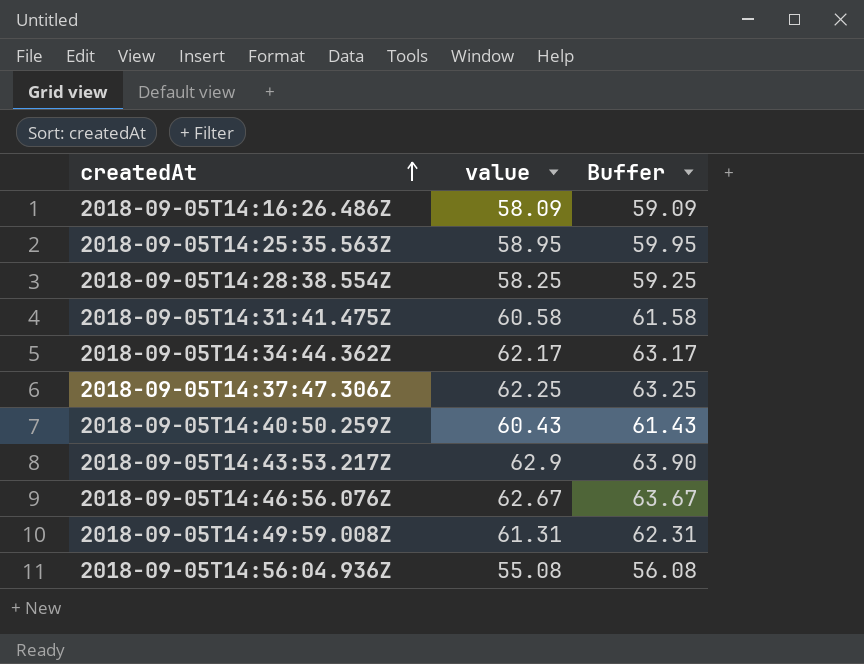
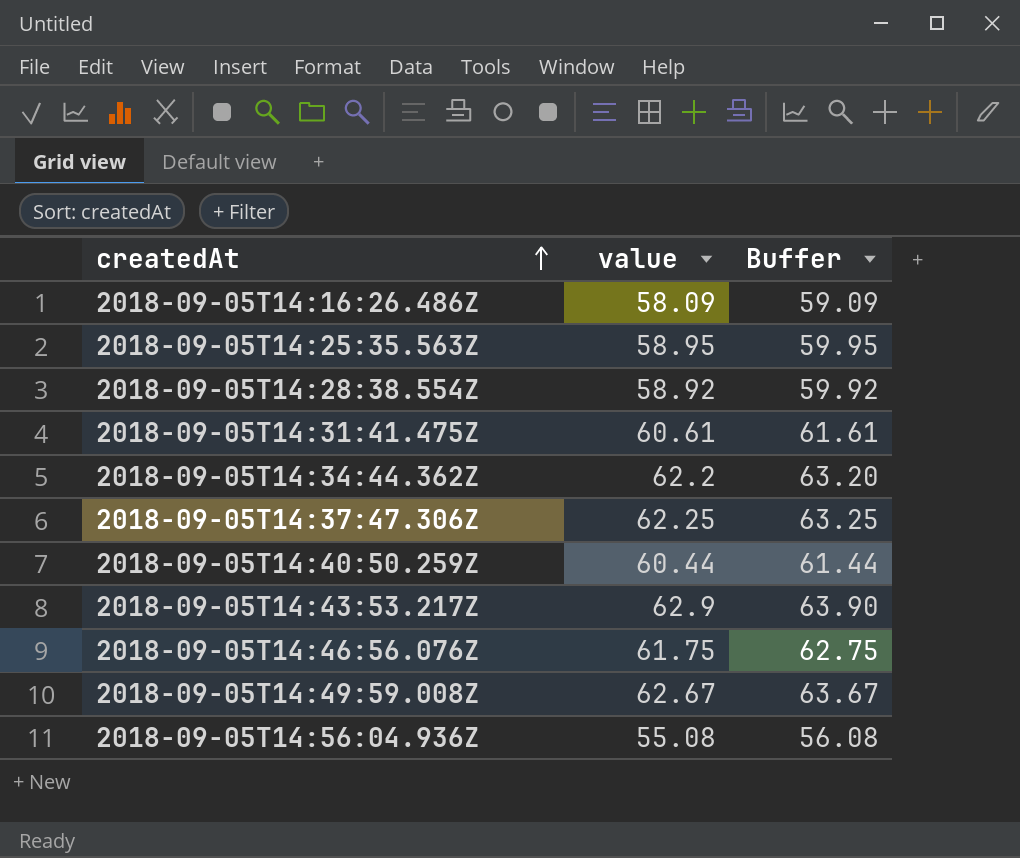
2018-09-05T14:28:38.554Z | value: 58.25 -> 58.92
2018-09-05T14:28:38.554Z | Buffer: 59.25 -> 59.92
2018-09-05T14:31:41.475Z | value: 60.58 -> 60.61
2018-09-05T14:31:41.475Z | Buffer: 61.58 -> 61.61
2018-09-05T14:34:44.362Z | value: 62.17 -> 62.2
2018-09-05T14:34:44.362Z | Buffer: 63.17 -> 63.20
2018-09-05T14:40:50.259Z | value: 60.43 -> 60.44
2018-09-05T14:40:50.259Z | Buffer: 61.43 -> 61.44
2018-09-05T14:46:56.076Z | value: 62.67 -> 61.75
2018-09-05T14:46:56.076Z | Buffer: 63.67 -> 62.75
2018-09-05T14:49:59.008Z | value: 61.31 -> 62.67
2018-09-05T14:49:59.008Z | Buffer: 62.31 -> 63.67

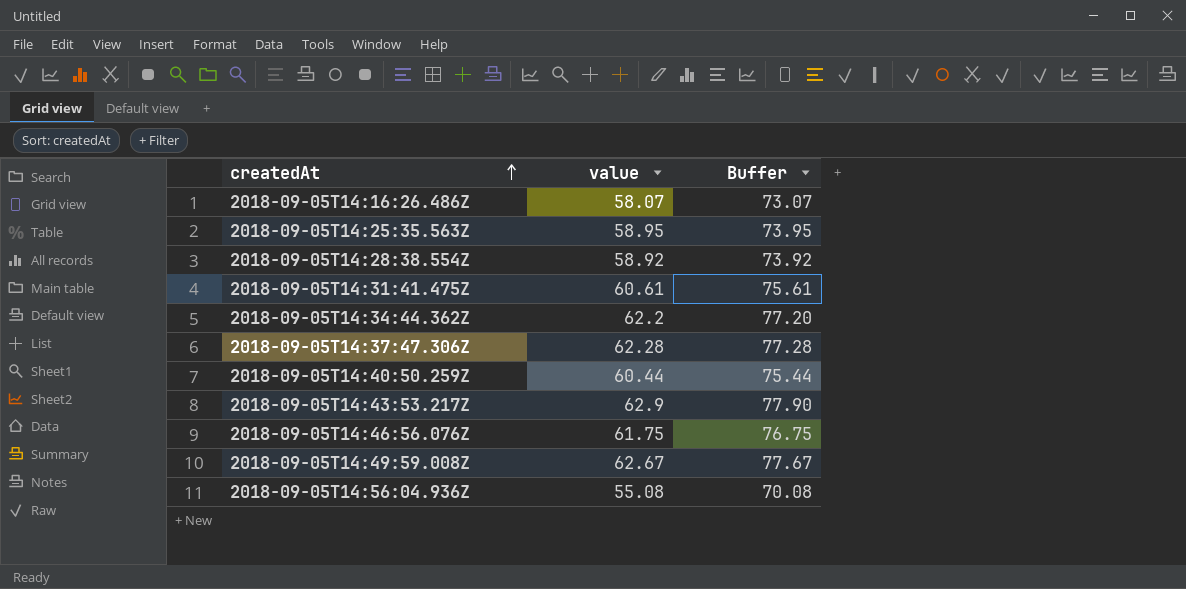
column Buffer | formula: [value] + 1 -> [value] + 15
2018-09-05T14:16:26.486Z | value: 58.09 -> 58.07
2018-09-05T14:37:47.306Z | value: 62.25 -> 62.28

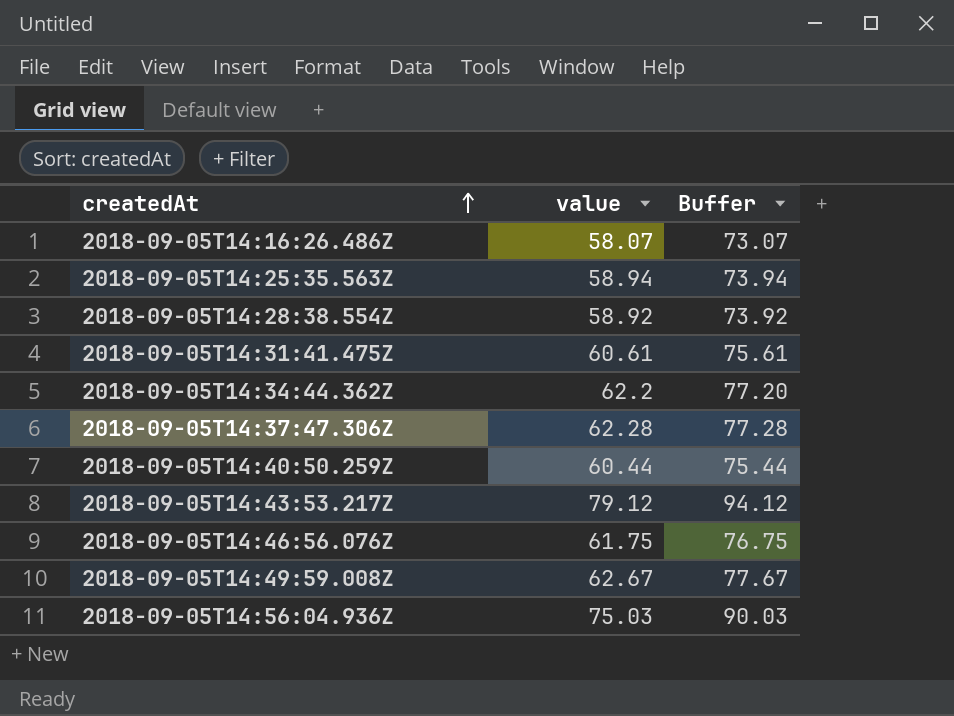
2018-09-05T14:25:35.563Z | value: 58.95 -> 58.94
2018-09-05T14:25:35.563Z | Buffer: 73.95 -> 73.94
2018-09-05T14:43:53.217Z | value: 62.9 -> 79.12
2018-09-05T14:43:53.217Z | Buffer: 77.90 -> 94.12
2018-09-05T14:56:04.936Z | value: 55.08 -> 75.03
2018-09-05T14:56:04.936Z | Buffer: 70.08 -> 90.03

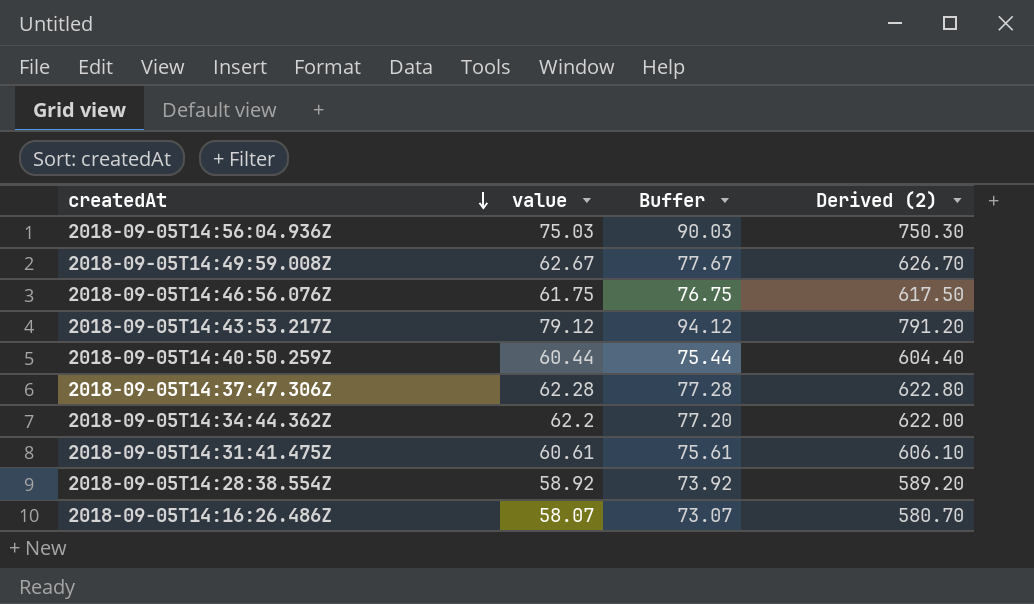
row order: createdAt ascending -> createdAt descending
column Derived (2) | formula: none -> [value] * 10
row 2018-09-05T14:25:35.563Z: 58.94 | 73.94 -> none

